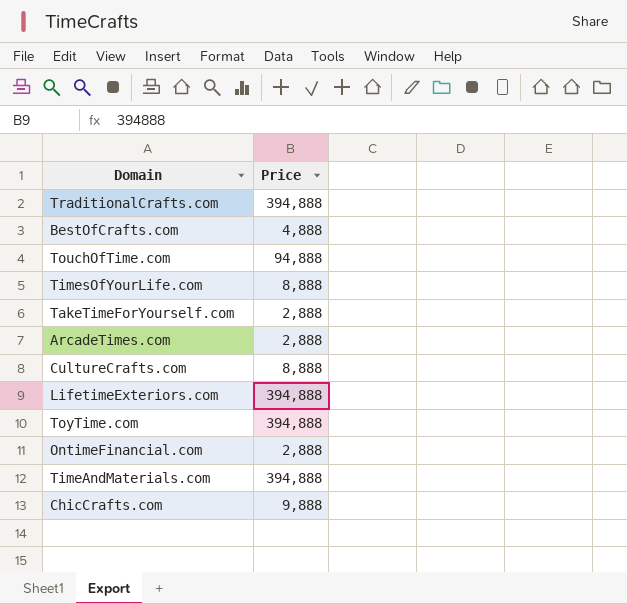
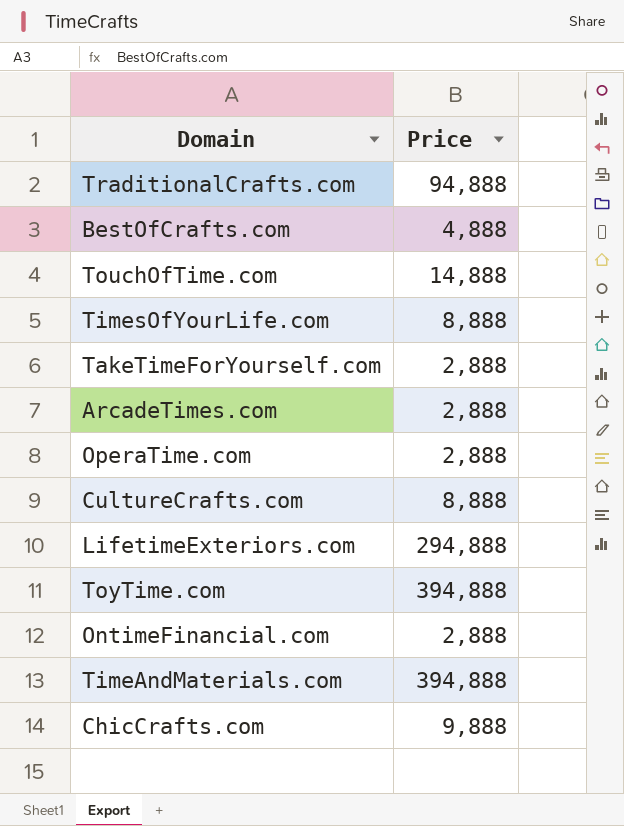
TraditionalCrafts.com | Price: 394,888 -> 94,888
TouchOfTime.com | Price: 94,888 -> 14,888
row OperaTime.com: none -> 2,888
LifetimeExteriors.com | Price: 394,888 -> 294,888

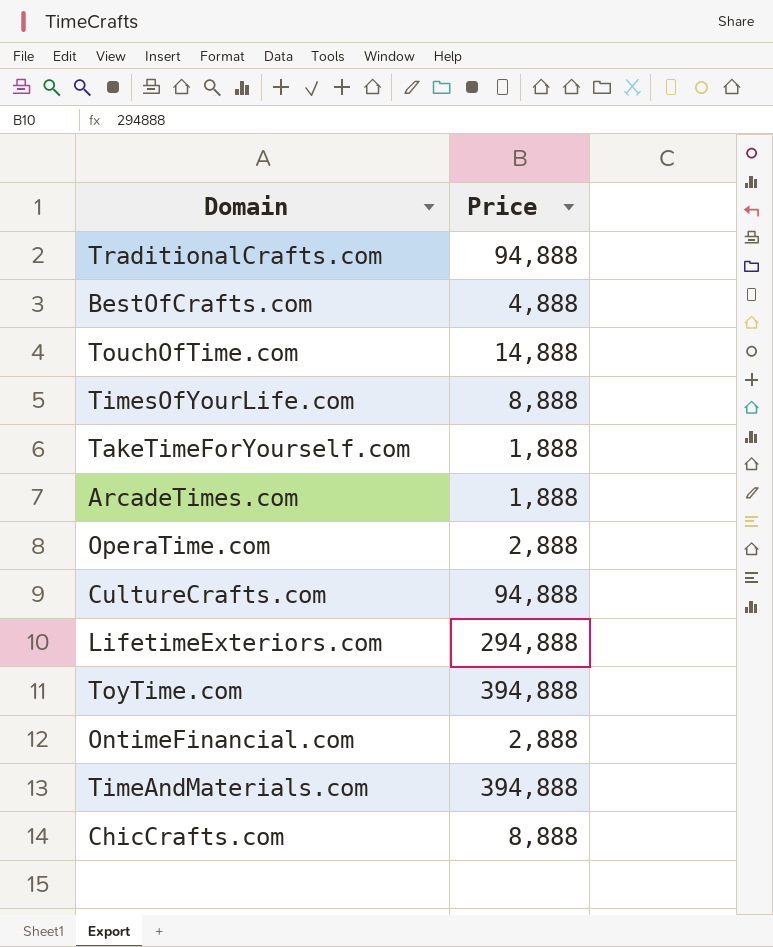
TakeTimeForYourself.com | Price: 2,888 -> 1,888
ArcadeTimes.com | Price: 2,888 -> 1,888
CultureCrafts.com | Price: 8,888 -> 94,888
ChicCrafts.com | Price: 9,888 -> 8,888

